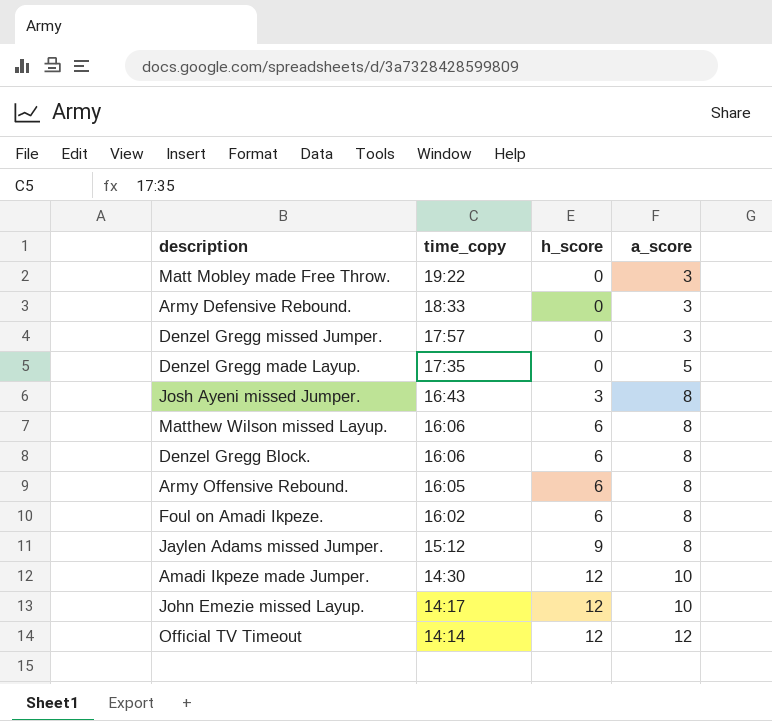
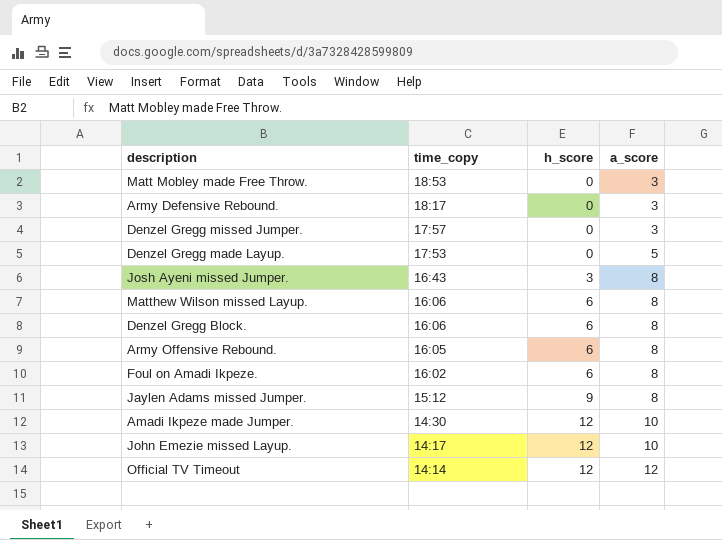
Matt Mobley made Free Throw. | time_copy: 19:22 -> 18:53
Army Defensive Rebound. | time_copy: 18:33 -> 18:17
Denzel Gregg made Layup. | time_copy: 17:35 -> 17:53

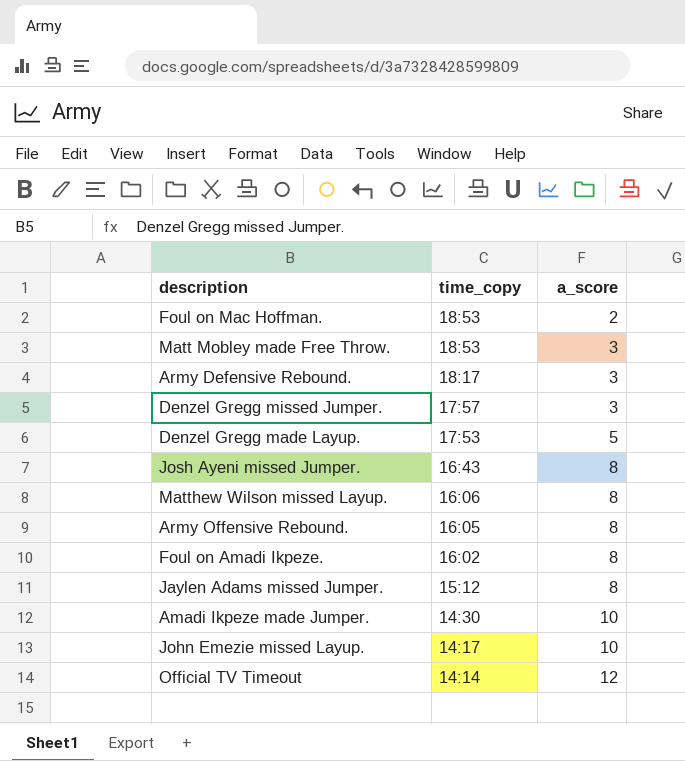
column h_score | position: 3 -> none
row Denzel Gregg Block.: 16:06 | 6 | 8 -> none
row Foul on Mac Hoffman.: none -> 18:53 | 2

